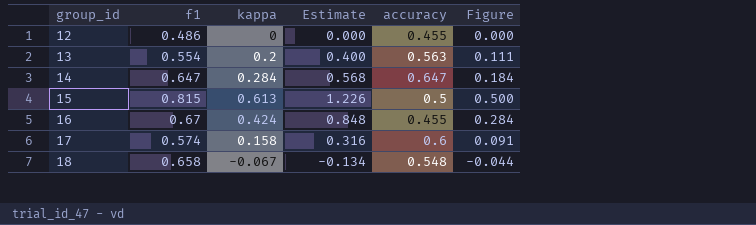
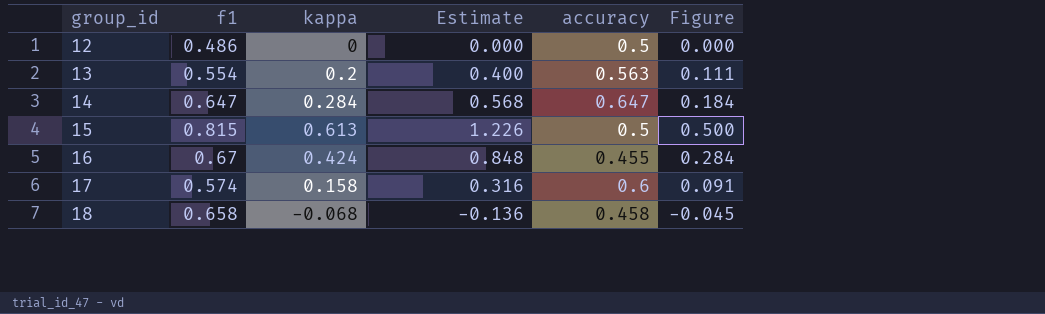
12 | accuracy: 0.455 -> 0.5
18 | kappa: -0.067 -> -0.068
18 | Estimate: -0.134 -> -0.136
18 | accuracy: 0.548 -> 0.458
18 | Figure: -0.044 -> -0.045

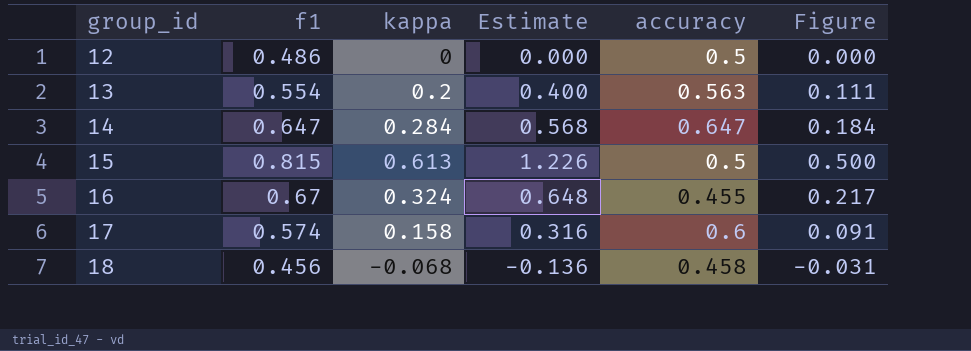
16 | kappa: 0.424 -> 0.324
16 | Estimate: 0.848 -> 0.648
16 | Figure: 0.284 -> 0.217
18 | f1: 0.658 -> 0.456
18 | Figure: -0.045 -> -0.031

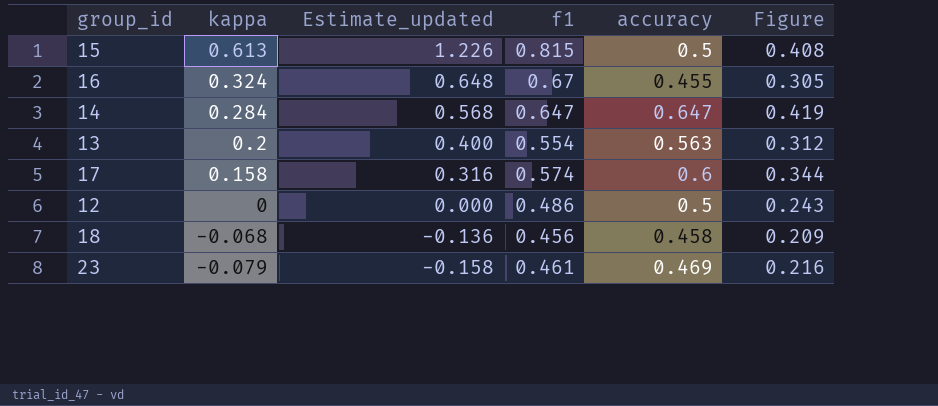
row order: group_id ascending -> kappa descending
column name: Estimate -> Estimate_updated
column f1 | position: 2 -> 4
column Figure | formula: [f1] * [kappa] -> [f1] * [accuracy]
row 23: none -> -0.079 | -0.158 | 0.461 | 0.469 | 0.216

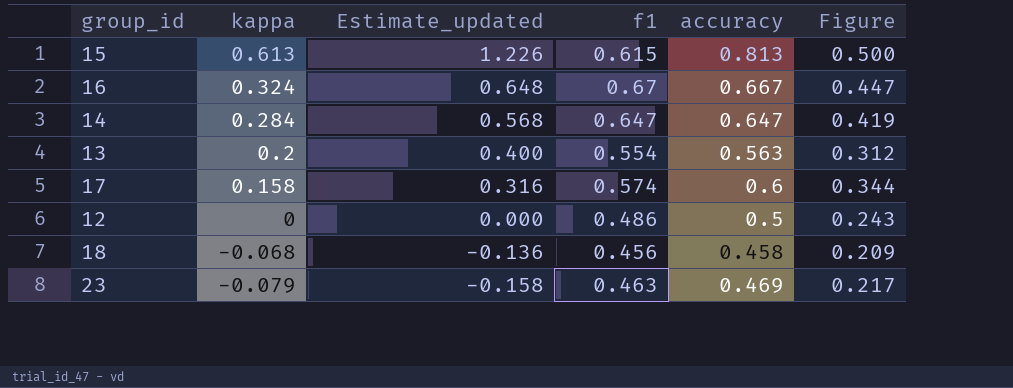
15 | f1: 0.815 -> 0.615
15 | accuracy: 0.5 -> 0.813
15 | Figure: 0.408 -> 0.500
16 | accuracy: 0.455 -> 0.667
16 | Figure: 0.305 -> 0.447
23 | f1: 0.461 -> 0.463
23 | Figure: 0.216 -> 0.217

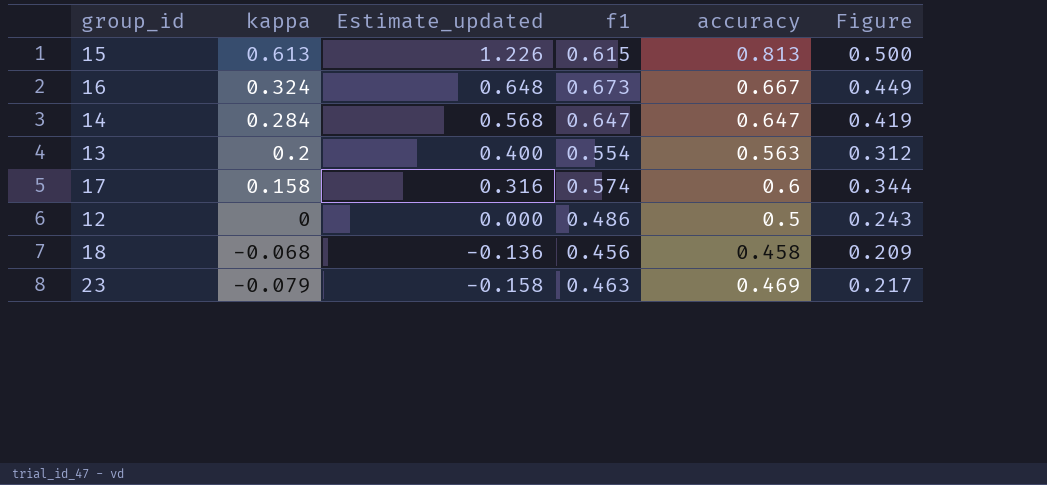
16 | f1: 0.67 -> 0.673
16 | Figure: 0.447 -> 0.449

